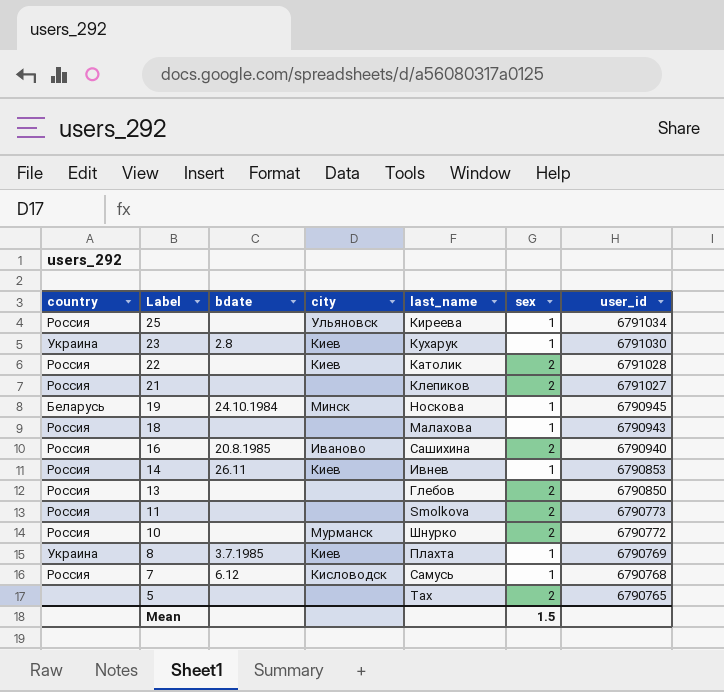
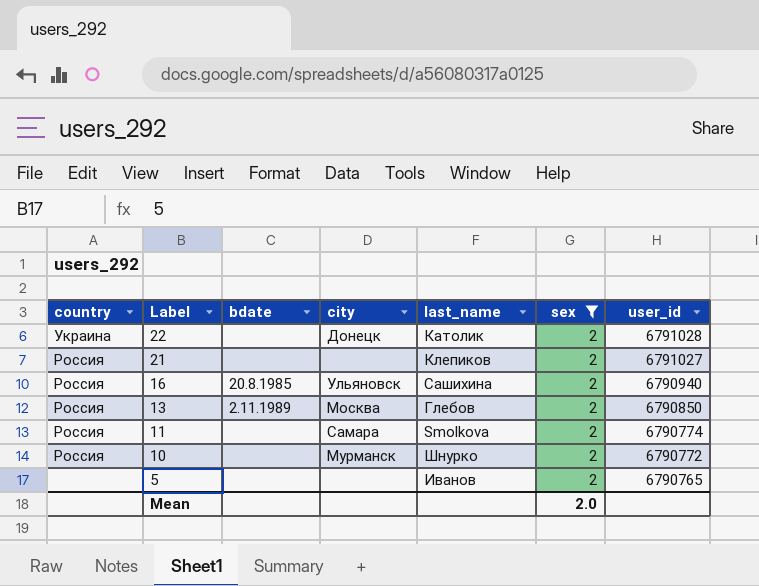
filter: none -> sex = 2
22 | country: Россия -> Украина
22 | city: Киев -> Донецк
16 | city: Иваново -> Ульяновск
13 | bdate: none -> 2.11.1989
13 | city: none -> Москва
11 | city: none -> Самара
11 | user_id: 6790773 -> 6790774
5 | last_name: Тах -> Иванов
Mean | sex: 1.5 -> 2.0

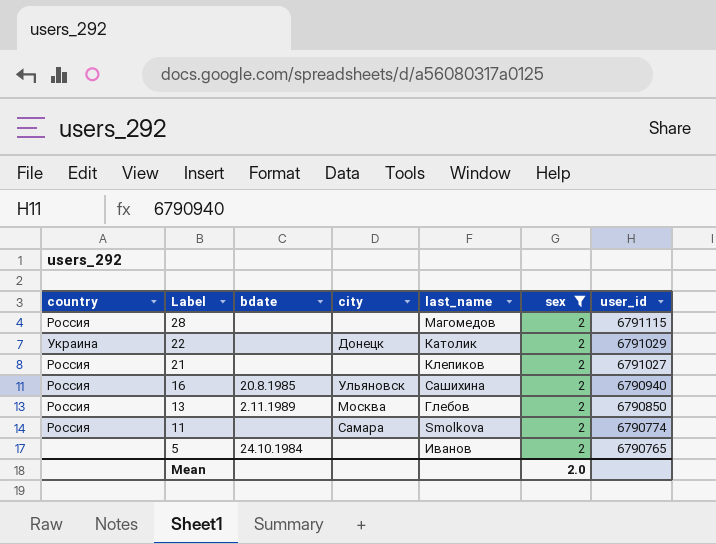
row 10: Россия | none | Мурманск | Шнурко | 2 | 6790772 -> none
row 28: none -> Россия | none | none | Магомедов | 2 | 6791115
22 | user_id: 6791028 -> 6791029
5 | bdate: none -> 24.10.1984

